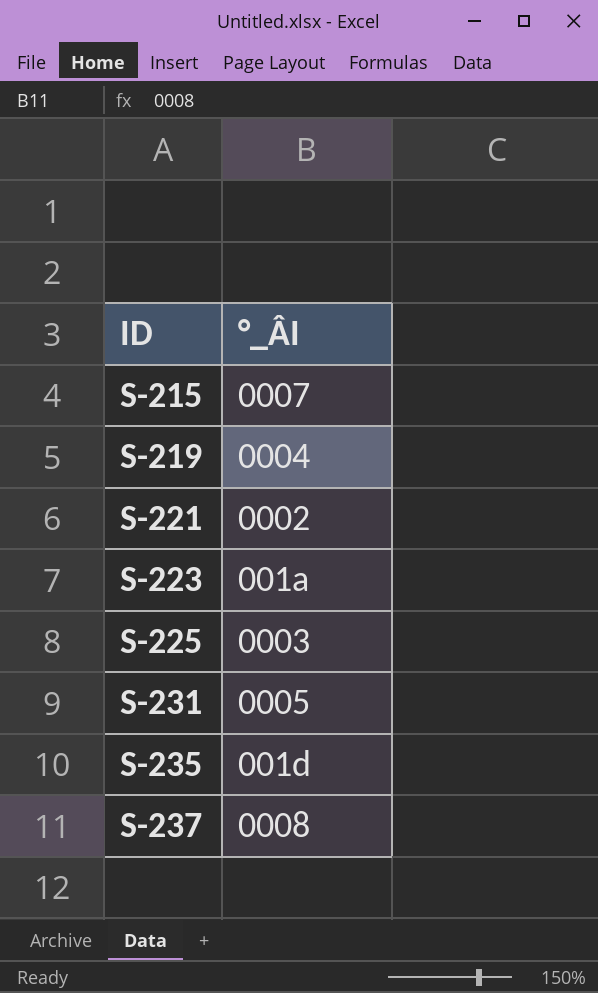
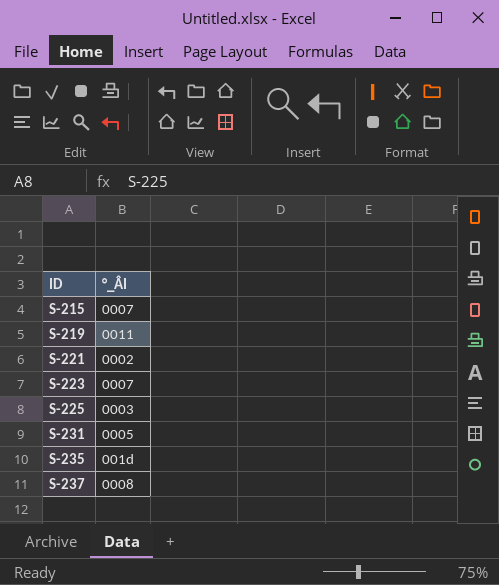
S-219 | °_ÂI: 0004 -> 0011
S-223 | °_ÂI: 001a -> 0007

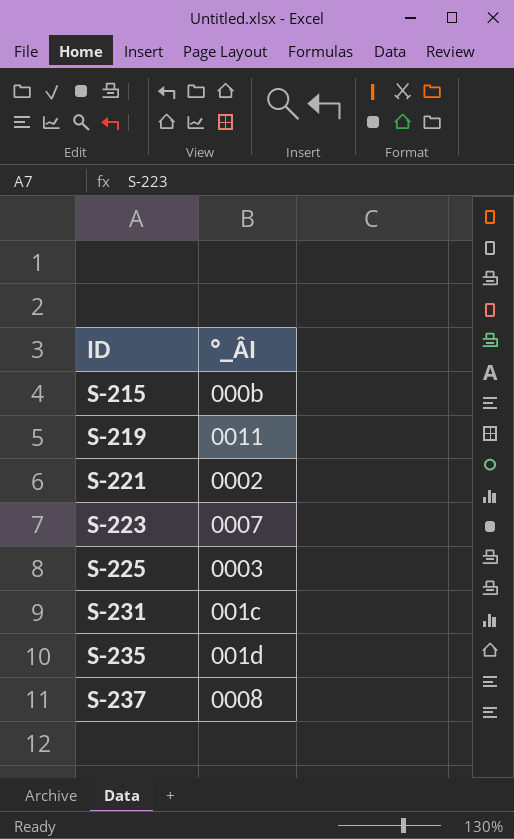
S-215 | °_ÂI: 0007 -> 000b
S-231 | °_ÂI: 0005 -> 001c

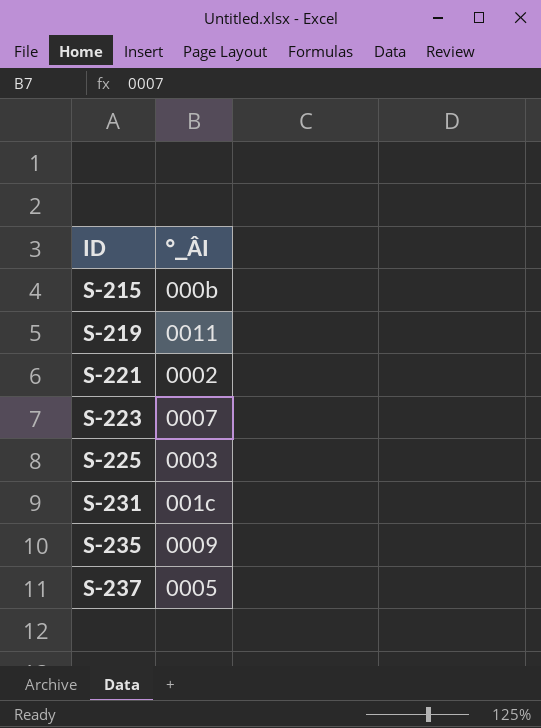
S-235 | °_ÂI: 001d -> 0009
S-237 | °_ÂI: 0008 -> 0005

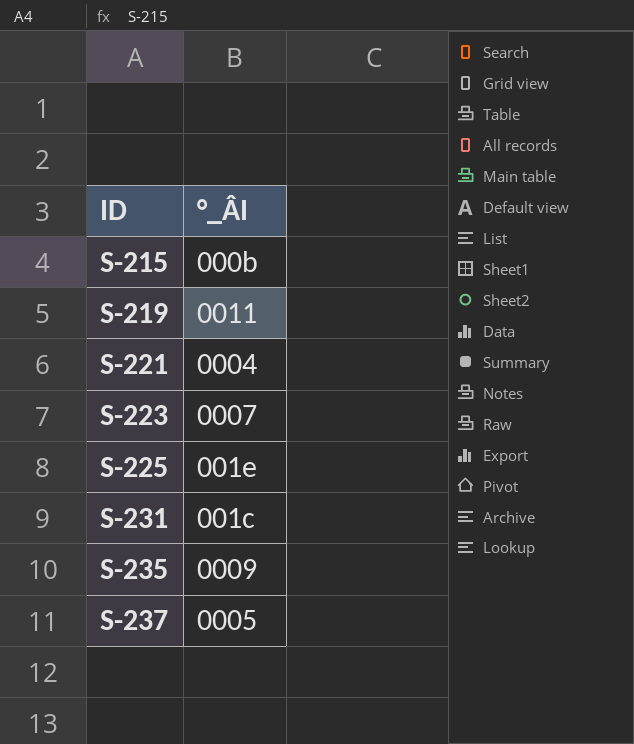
S-221 | °_ÂI: 0002 -> 0004
S-225 | °_ÂI: 0003 -> 001e

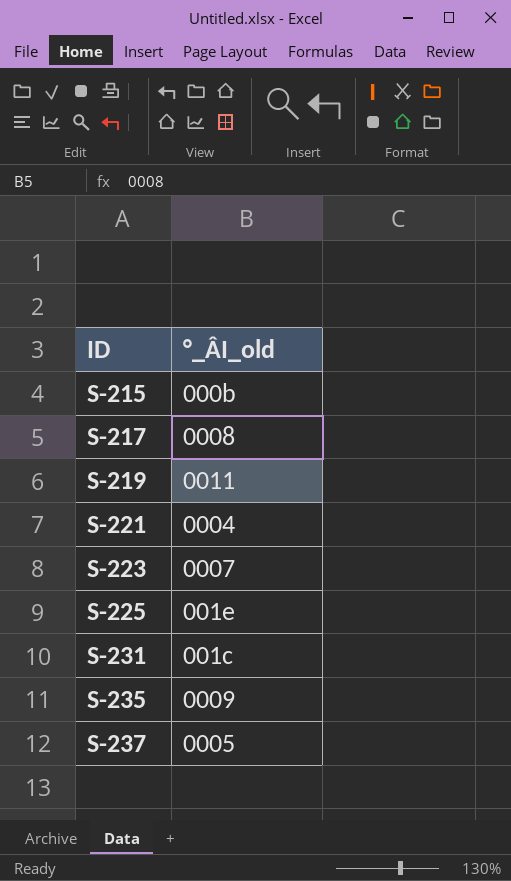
column name: °_ÂI -> °_ÂI_old
row S-217: none -> 0008

